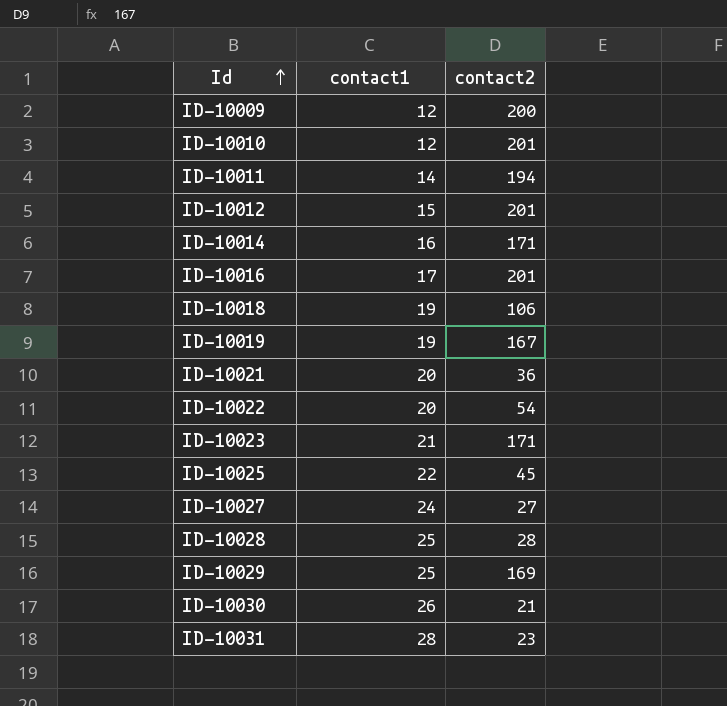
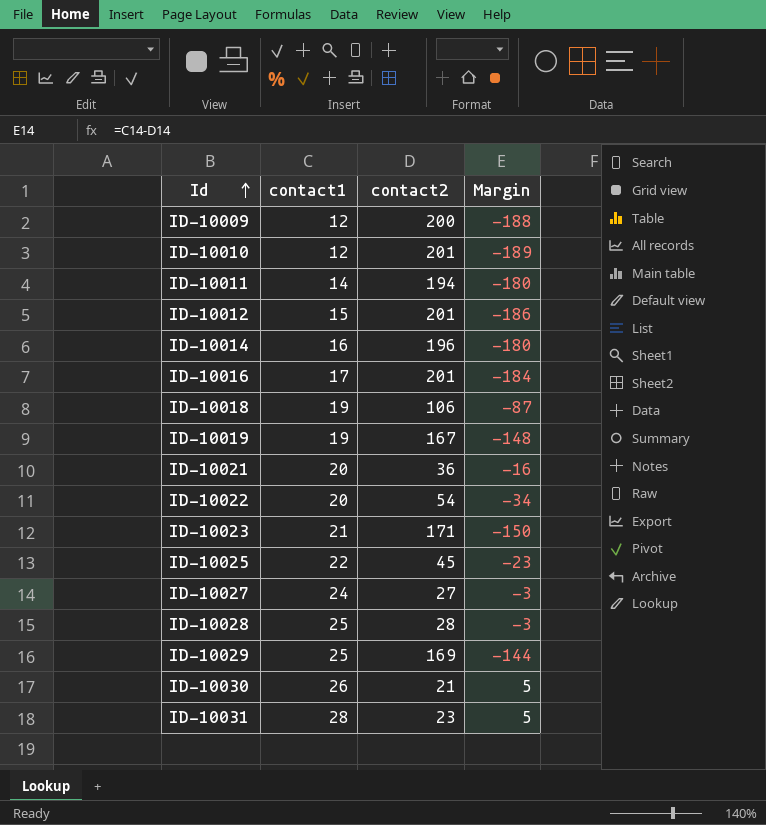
column Margin | formula: none -> [contact1] - [contact2]
ID-10014 | contact2: 171 -> 196

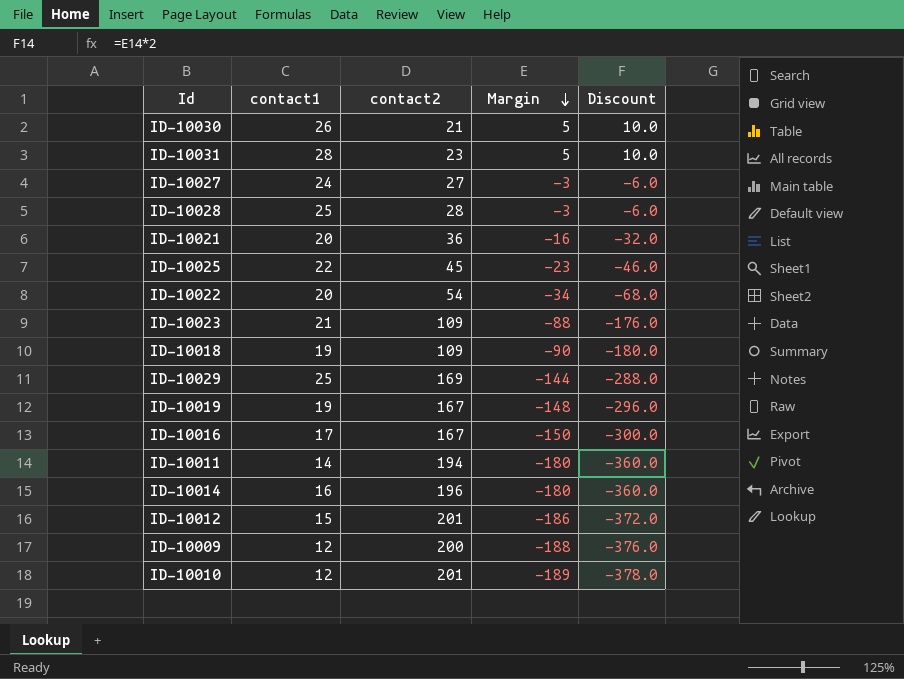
row order: Id ascending -> Margin descending
column Discount | formula: none -> [Margin] * 2
ID-10023 | contact2: 171 -> 109
ID-10023 | Margin: -150 -> -88
ID-10018 | contact2: 106 -> 109
ID-10018 | Margin: -87 -> -90
ID-10016 | contact2: 201 -> 167
ID-10016 | Margin: -184 -> -150

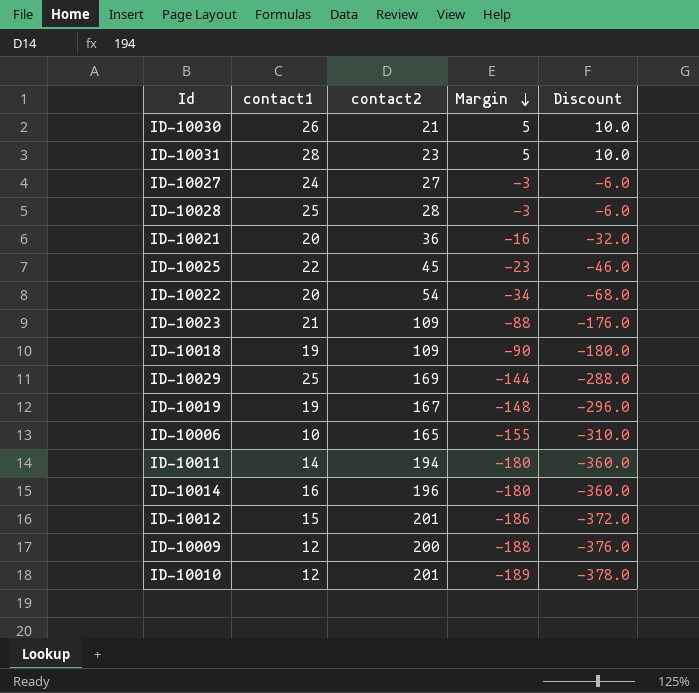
row ID-10016: 17 | 167 | -150 | -300.0 -> none
row ID-10006: none -> 10 | 165 | -155 | -310.0

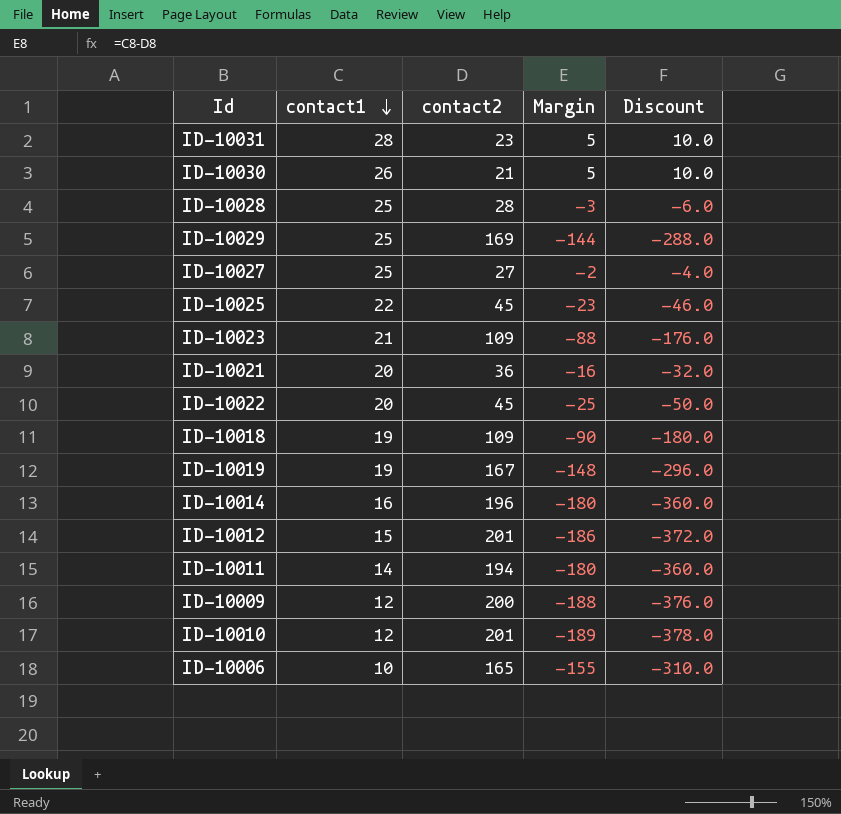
row order: Margin descending -> contact1 descending
ID-10027 | contact1: 24 -> 25
ID-10027 | Margin: -3 -> -2
ID-10027 | Discount: -6.0 -> -4.0
ID-10022 | contact2: 54 -> 45
ID-10022 | Margin: -34 -> -25
ID-10022 | Discount: -68.0 -> -50.0

